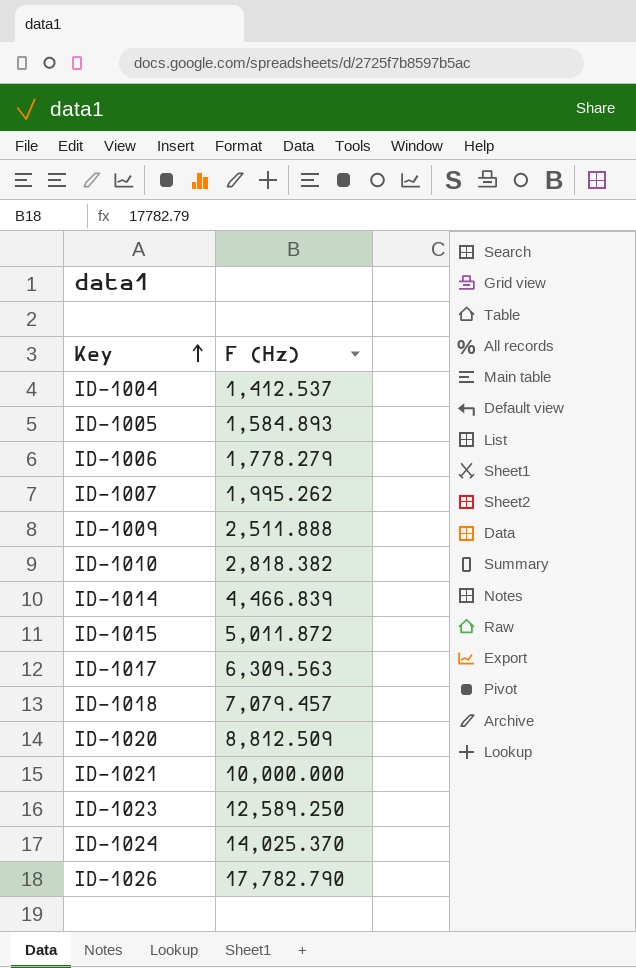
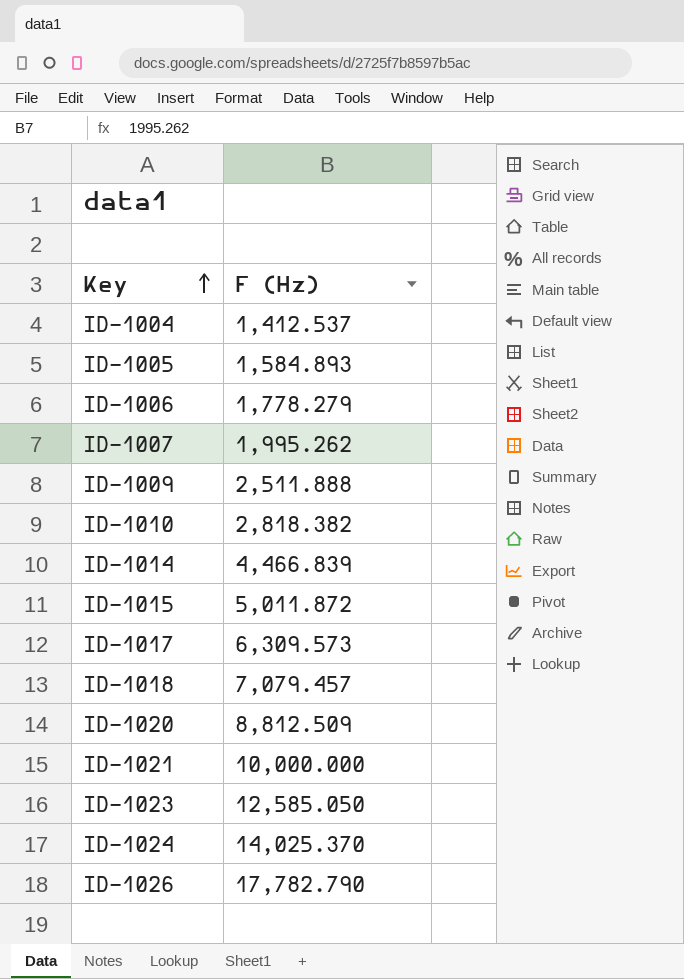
ID-1017 | F (Hz): 6,309.563 -> 6,309.573
ID-1023 | F (Hz): 12,589.250 -> 12,585.050

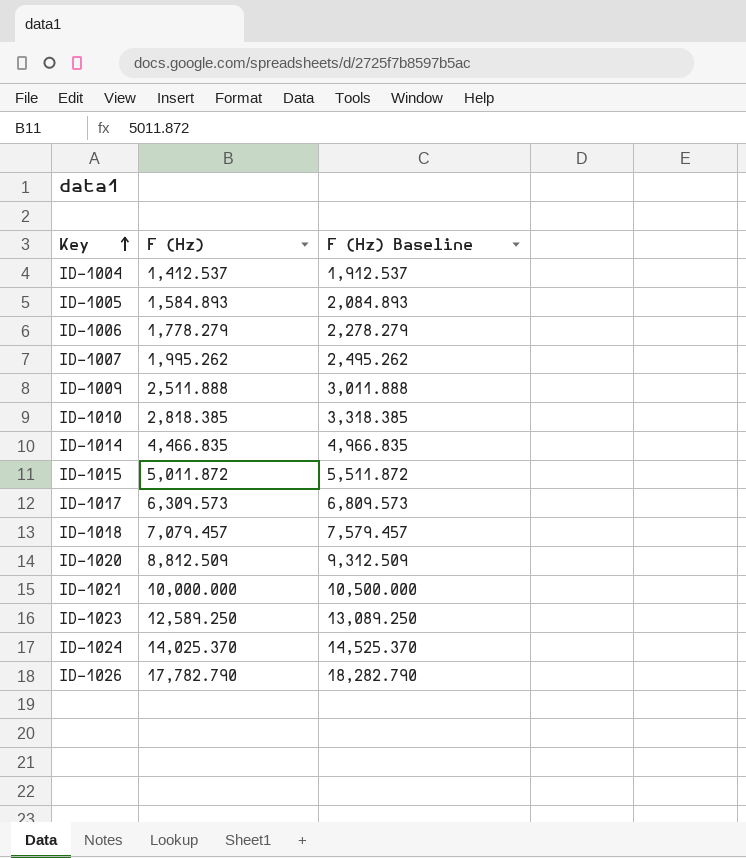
column F (Hz) Baseline | formula: none -> [F (Hz)] + 500
ID-1010 | F (Hz): 2,818.382 -> 2,818.385
ID-1014 | F (Hz): 4,466.839 -> 4,466.835
ID-1023 | F (Hz): 12,585.050 -> 12,589.250

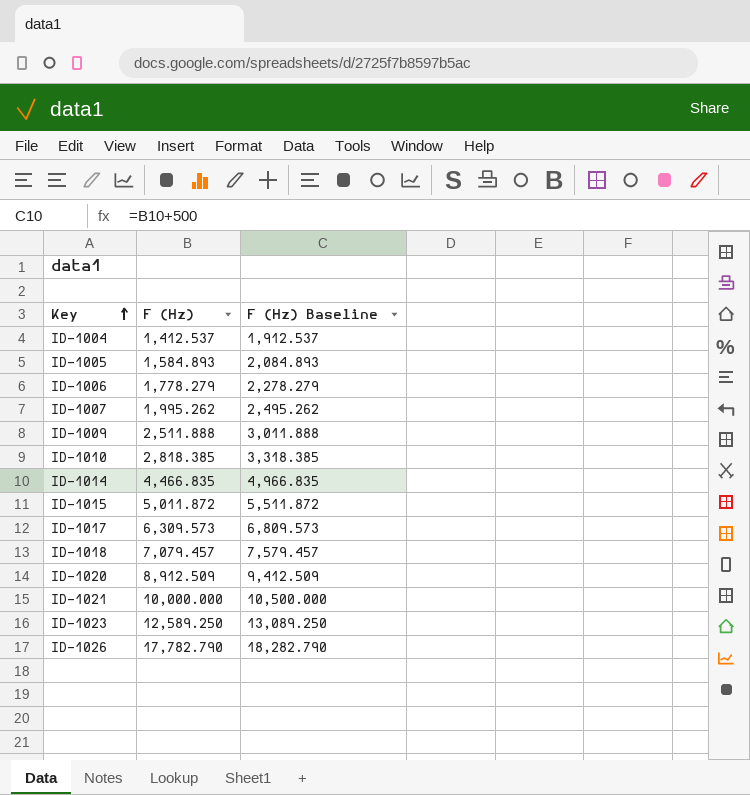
row ID-1024: 14,025.370 | 14,525.370 -> none
ID-1020 | F (Hz): 8,812.509 -> 8,912.509
ID-1020 | F (Hz) Baseline: 9,312.509 -> 9,412.509

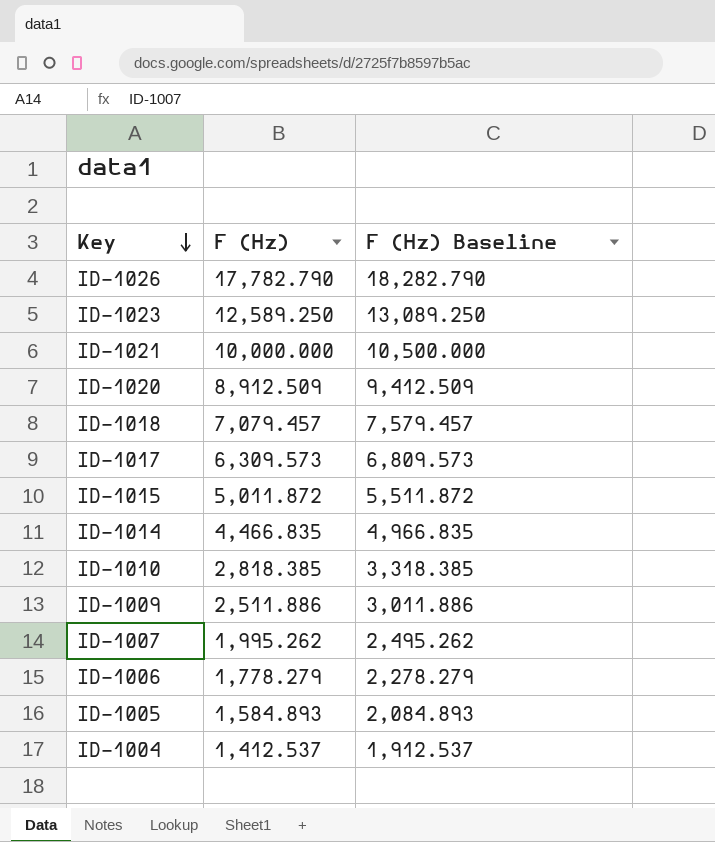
row order: Key ascending -> Key descending
ID-1009 | F (Hz): 2,511.888 -> 2,511.886
ID-1009 | F (Hz) Baseline: 3,011.888 -> 3,011.886

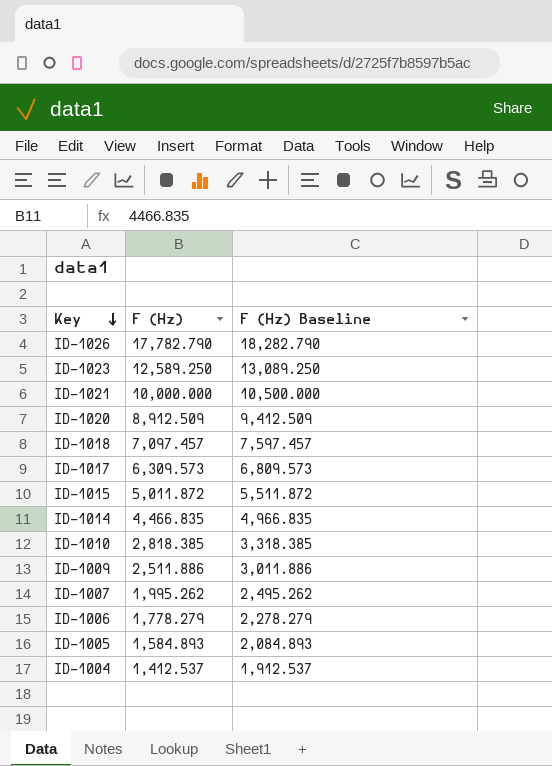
ID-1018 | F (Hz): 7,079.457 -> 7,097.457
ID-1018 | F (Hz) Baseline: 7,579.457 -> 7,597.457

